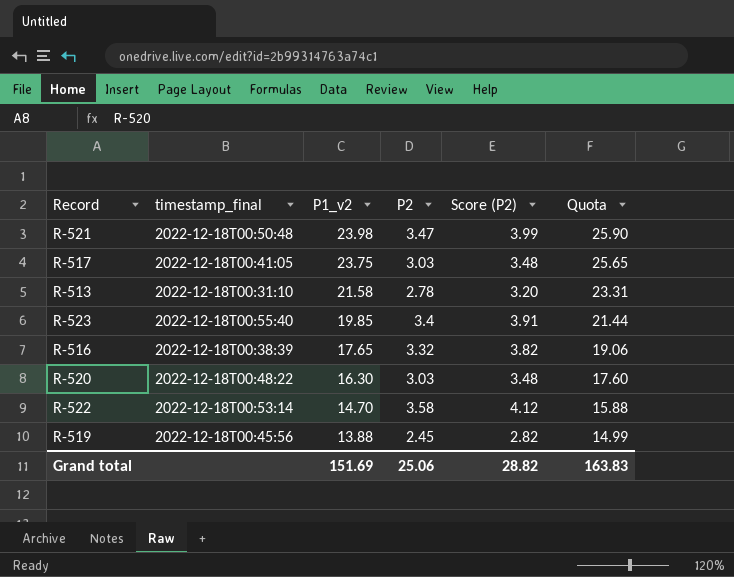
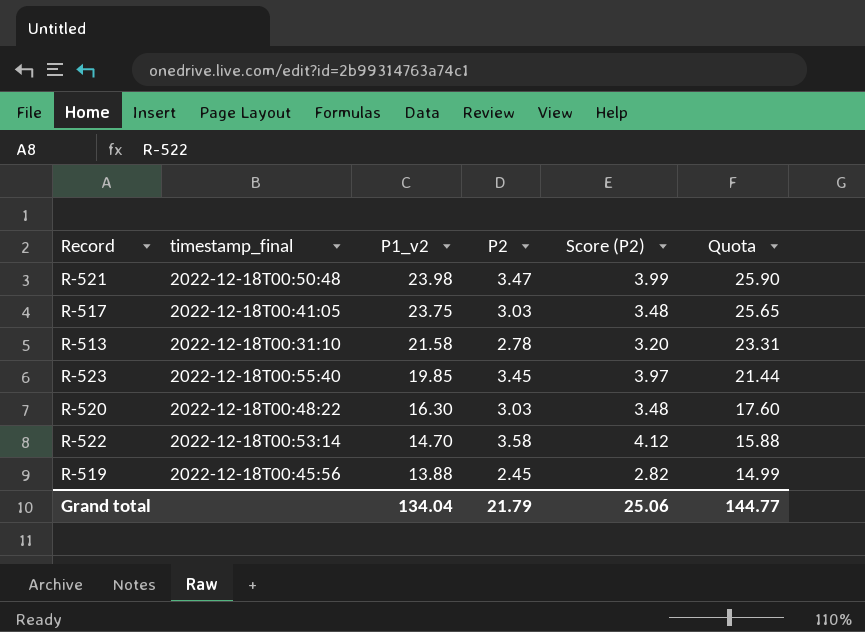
row R-516: 2022-12-18T00:38:39 | 17.65 | 3.32 | 3.82 | 19.06 -> none
R-523 | P2: 3.4 -> 3.45
R-523 | Score (P2): 3.91 -> 3.97
Grand total | P1_v2: 151.69 -> 134.04
Grand total | P2: 25.06 -> 21.79
Grand total | Score (P2): 28.82 -> 25.06
Grand total | Quota: 163.83 -> 144.77

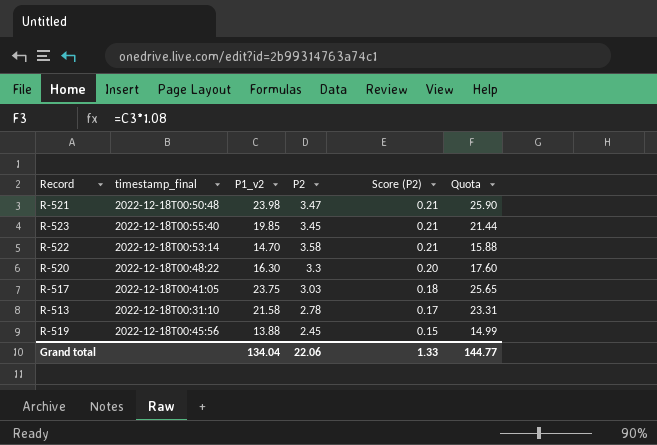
row order: P1_v2 descending -> Score (P2) descending
column Score (P2) | formula: [P2] * 1.15 -> [P2] * 0.06
R-520 | P2: 3.03 -> 3.3
Grand total | P2: 21.79 -> 22.06
Grand total | Score (P2): 25.06 -> 1.33

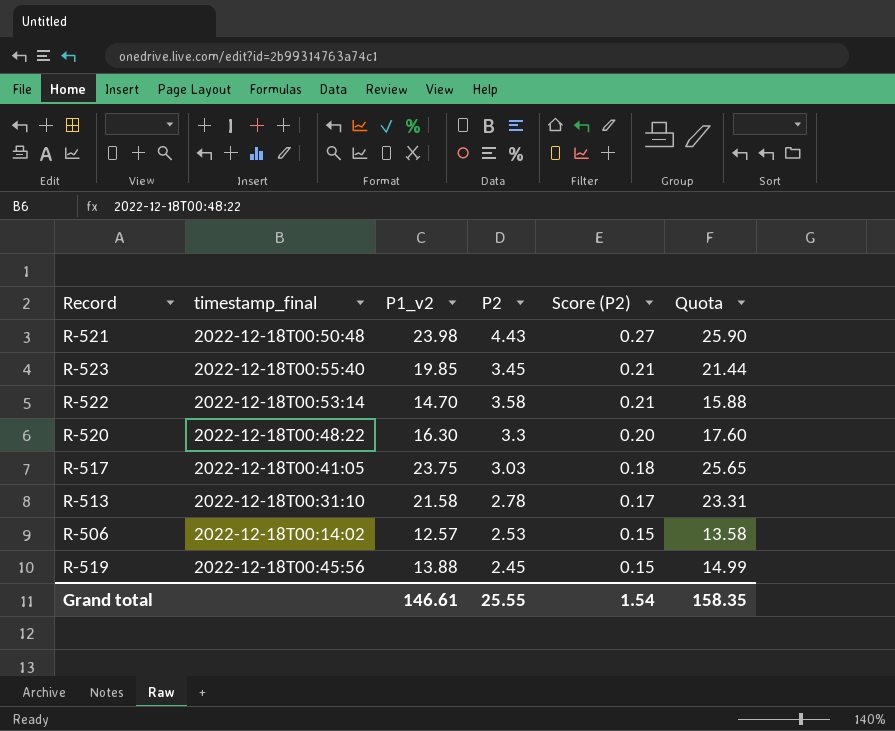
R-521 | P2: 3.47 -> 4.43
R-521 | Score (P2): 0.21 -> 0.27
row R-506: none -> 2022-12-18T00:14:02 | 12.57 | 2.53 | 0.15 | 13.58
Grand total | P1_v2: 134.04 -> 146.61
Grand total | P2: 22.06 -> 25.55
Grand total | Score (P2): 1.33 -> 1.54
Grand total | Quota: 144.77 -> 158.35

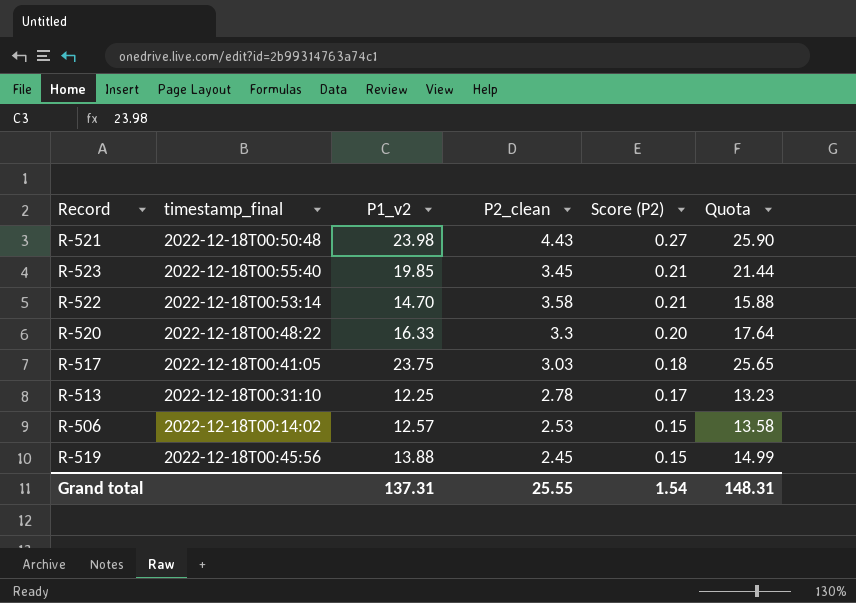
column name: P2 -> P2_clean
R-520 | P1_v2: 16.30 -> 16.33
R-520 | Quota: 17.60 -> 17.64
R-513 | P1_v2: 21.58 -> 12.25
R-513 | Quota: 23.31 -> 13.23
Grand total | P1_v2: 146.61 -> 137.31
Grand total | Quota: 158.35 -> 148.31

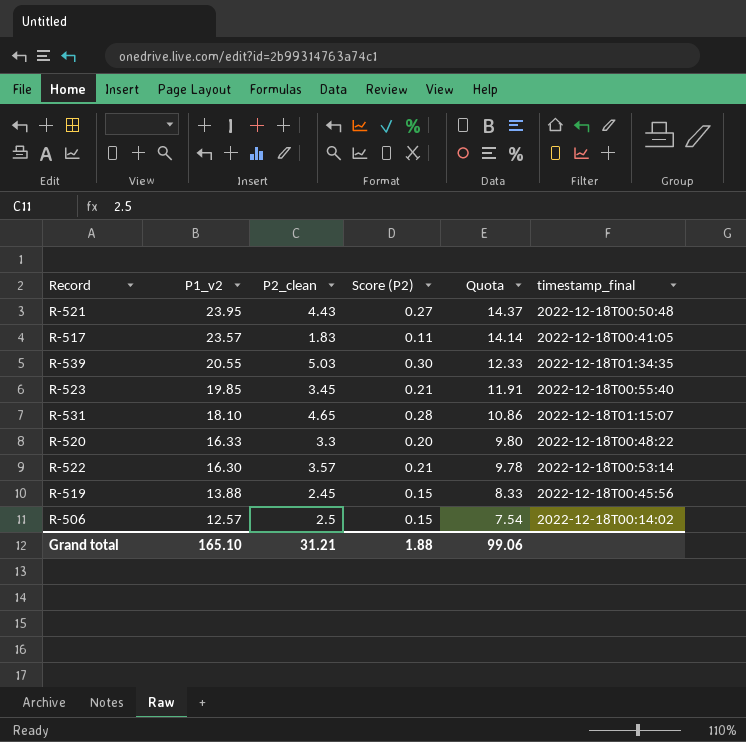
row order: Score (P2) descending -> P1_v2 descending
column Quota | formula: [P1_v2] * 1.08 -> [P1_v2] * 0.6
column timestamp_final | position: 2 -> 6
row R-513: 2022-12-18T00:31:10 | 12.25 | 2.78 | 0.17 | 13.23 -> none
R-521 | P1_v2: 23.98 -> 23.95
R-517 | P1_v2: 23.75 -> 23.57
R-517 | P2_clean: 3.03 -> 1.83
R-517 | Score (P2): 0.18 -> 0.11
row R-539: none -> 20.55 | 5.03 | 0.30 | 12.33 | 2022-12-18T01:34:35
row R-531: none -> 18.10 | 4.65 | 0.28 | 10.86 | 2022-12-18T01:15:07
R-522 | P1_v2: 14.70 -> 16.30
R-522 | P2_clean: 3.58 -> 3.57
R-506 | P2_clean: 2.53 -> 2.5
Grand total | P1_v2: 137.31 -> 165.10
Grand total | P2_clean: 25.55 -> 31.21
Grand total | Score (P2): 1.54 -> 1.88
Grand total | Quota: 148.31 -> 99.06

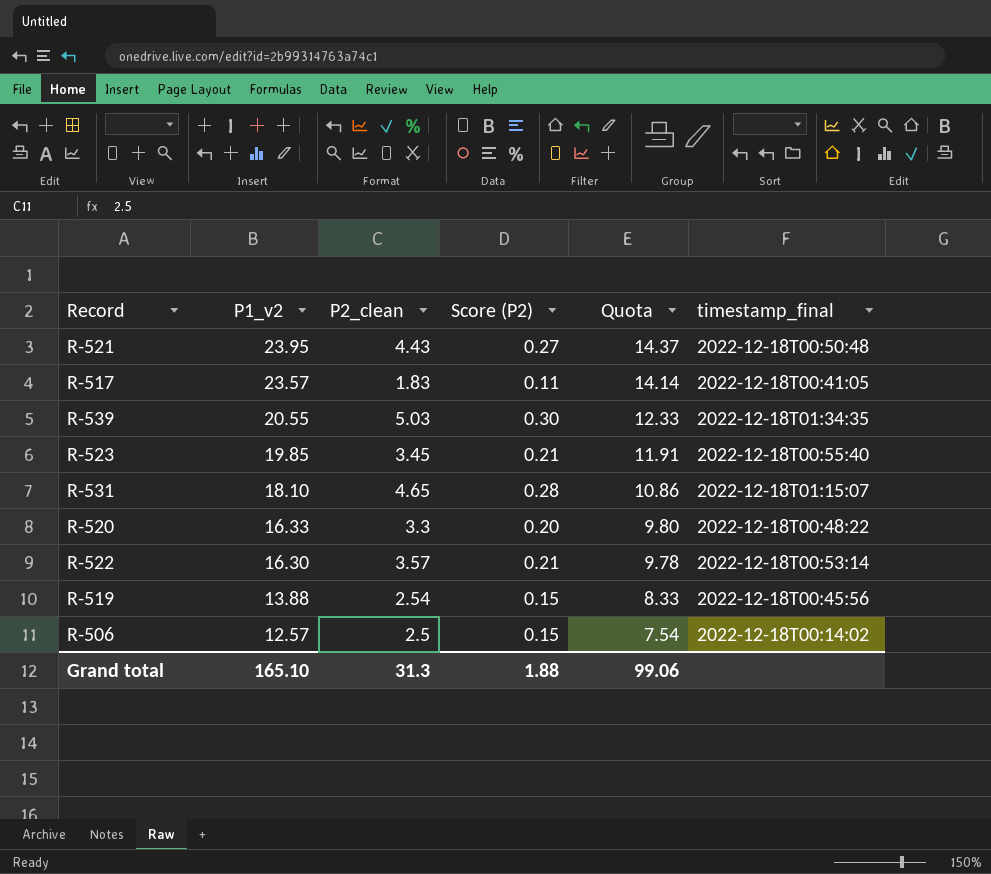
R-519 | P2_clean: 2.45 -> 2.54
Grand total | P2_clean: 31.21 -> 31.3

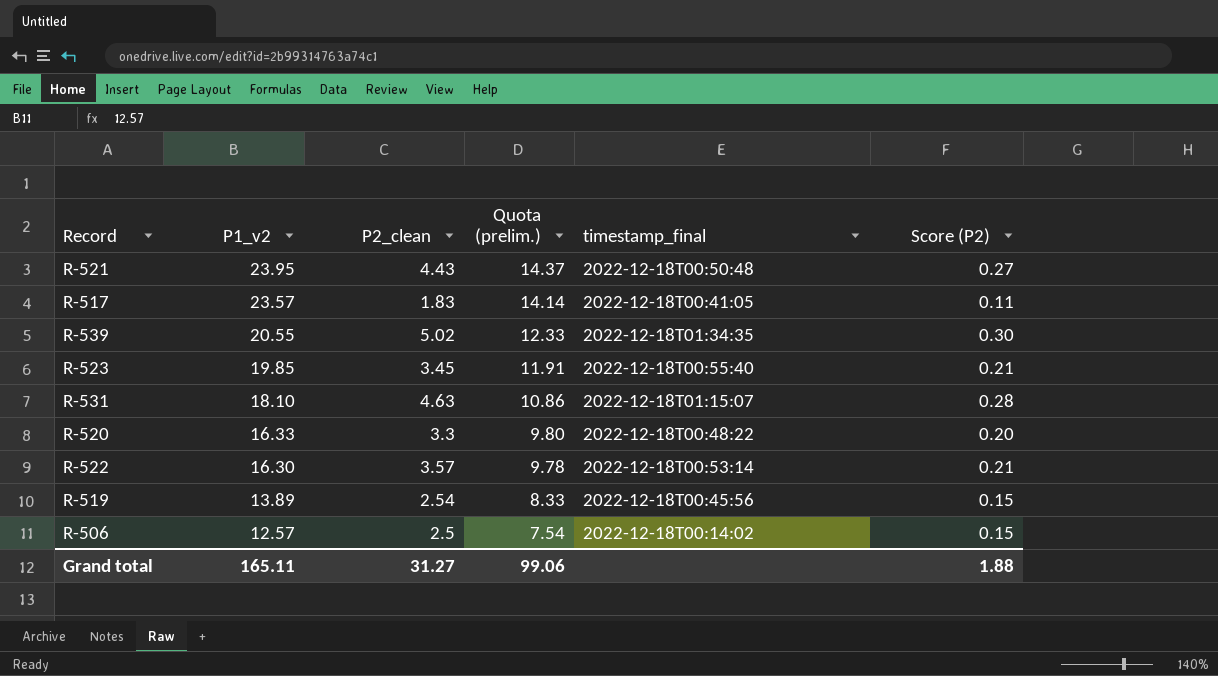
column name: Quota -> Quota (prelim.)
column Score (P2) | position: 4 -> 6
R-539 | P2_clean: 5.03 -> 5.02
R-531 | P2_clean: 4.65 -> 4.63
R-519 | P1_v2: 13.88 -> 13.89
Grand total | P1_v2: 165.10 -> 165.11
Grand total | P2_clean: 31.3 -> 31.27

